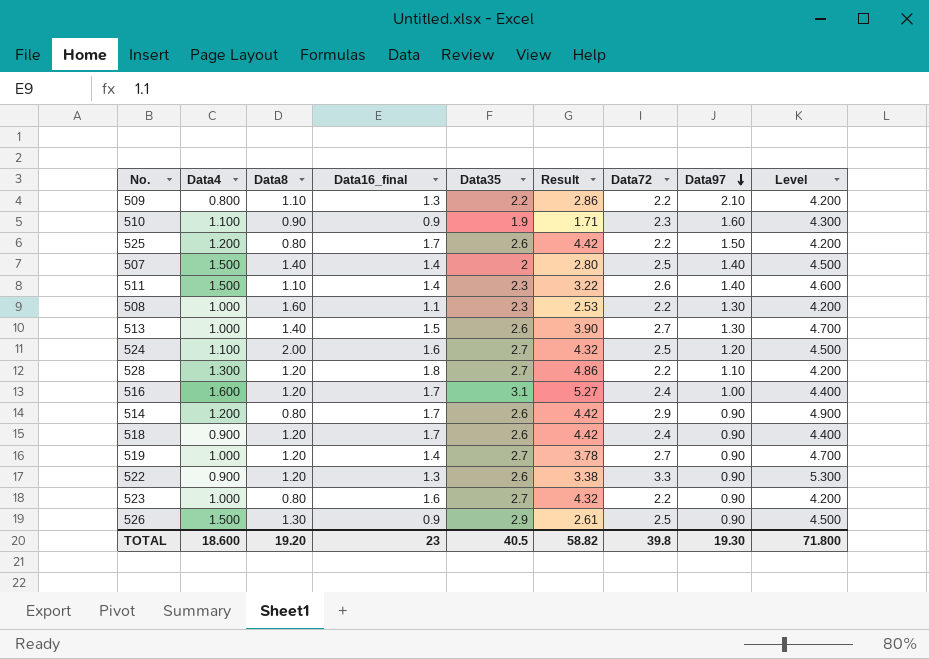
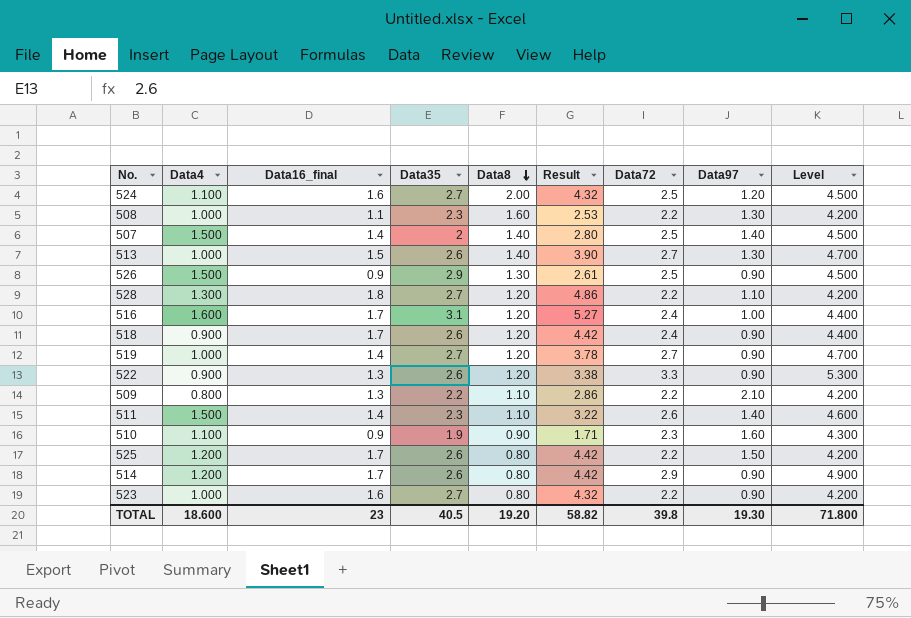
row order: Data97 descending -> Data8 descending
column Data8 | position: 3 -> 5

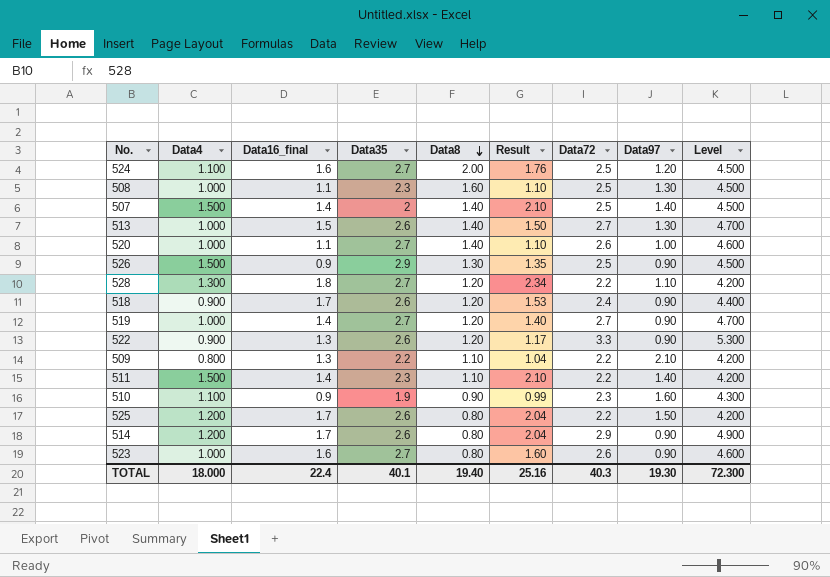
column Result | formula: [Data16_final] * [Data35] -> [Data4] * [Data16_final]
row 516: 1.600 | 1.7 | 3.1 | 1.20 | 5.27 | 2.4 | 1.00 | 4.400 -> none
508 | Data72: 2.2 -> 2.5
508 | Level: 4.200 -> 4.500
row 520: none -> 1.000 | 1.1 | 2.7 | 1.40 | 1.10 | 2.6 | 1.00 | 4.600
511 | Data72: 2.6 -> 2.2
511 | Level: 4.600 -> 4.200
523 | Data72: 2.2 -> 2.6
523 | Level: 4.200 -> 4.600
TOTAL | Data4: 18.600 -> 18.000
TOTAL | Data16_final: 23 -> 22.4
TOTAL | Data35: 40.5 -> 40.1
TOTAL | Data8: 19.20 -> 19.40
TOTAL | Result: 58.82 -> 25.16
TOTAL | Data72: 39.8 -> 40.3
TOTAL | Level: 71.800 -> 72.300

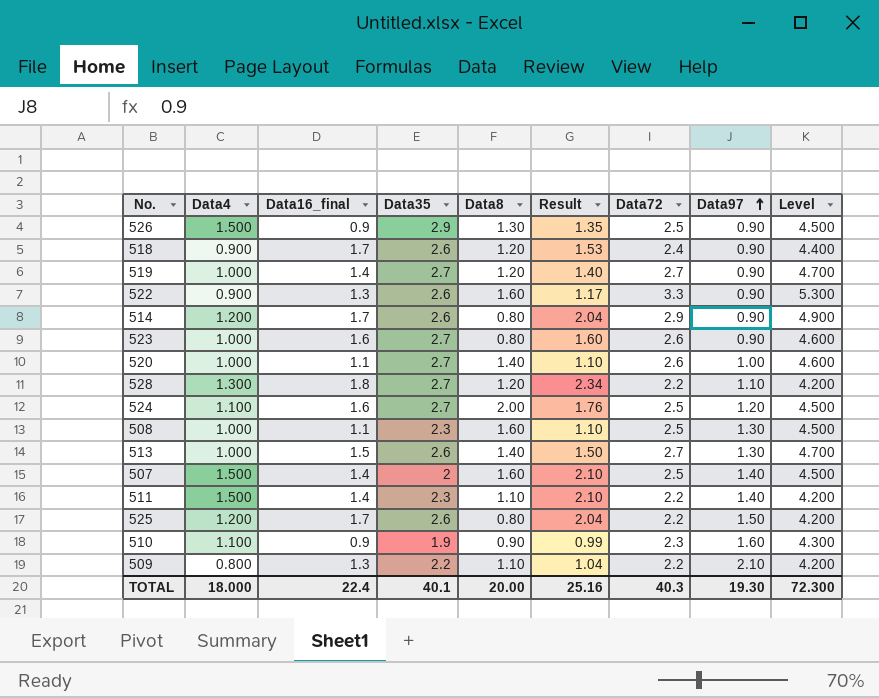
row order: Data8 descending -> Data97 ascending
522 | Data8: 1.20 -> 1.60
507 | Data8: 1.40 -> 1.60
TOTAL | Data8: 19.40 -> 20.00

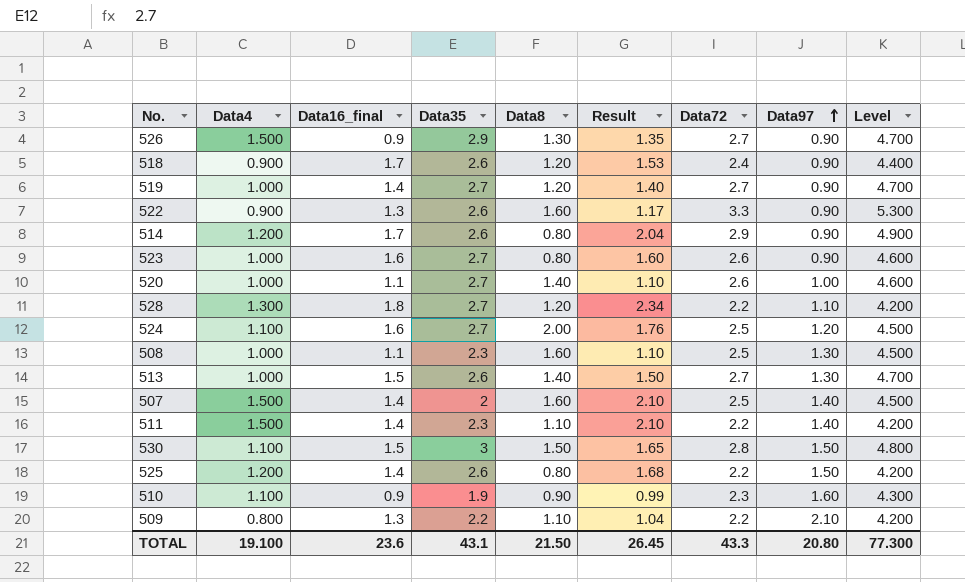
526 | Data72: 2.5 -> 2.7
526 | Level: 4.500 -> 4.700
row 530: none -> 1.100 | 1.5 | 3 | 1.50 | 1.65 | 2.8 | 1.50 | 4.800
525 | Data16_final: 1.7 -> 1.4
525 | Result: 2.04 -> 1.68
TOTAL | Data4: 18.000 -> 19.100
TOTAL | Data16_final: 22.4 -> 23.6
TOTAL | Data35: 40.1 -> 43.1
TOTAL | Data8: 20.00 -> 21.50
TOTAL | Result: 25.16 -> 26.45
TOTAL | Data72: 40.3 -> 43.3
TOTAL | Data97: 19.30 -> 20.80
TOTAL | Level: 72.300 -> 77.300

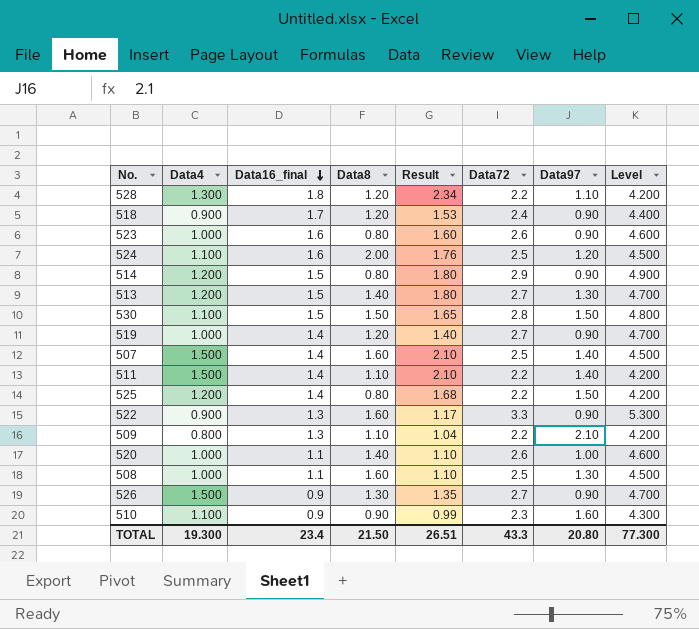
row order: Data97 ascending -> Data16_final descending
column Data35 | position: 4 -> none
514 | Data16_final: 1.7 -> 1.5
514 | Result: 2.04 -> 1.80
513 | Data4: 1.000 -> 1.200
513 | Result: 1.50 -> 1.80
TOTAL | Data4: 19.100 -> 19.300
TOTAL | Data16_final: 23.6 -> 23.4
TOTAL | Result: 26.45 -> 26.51

